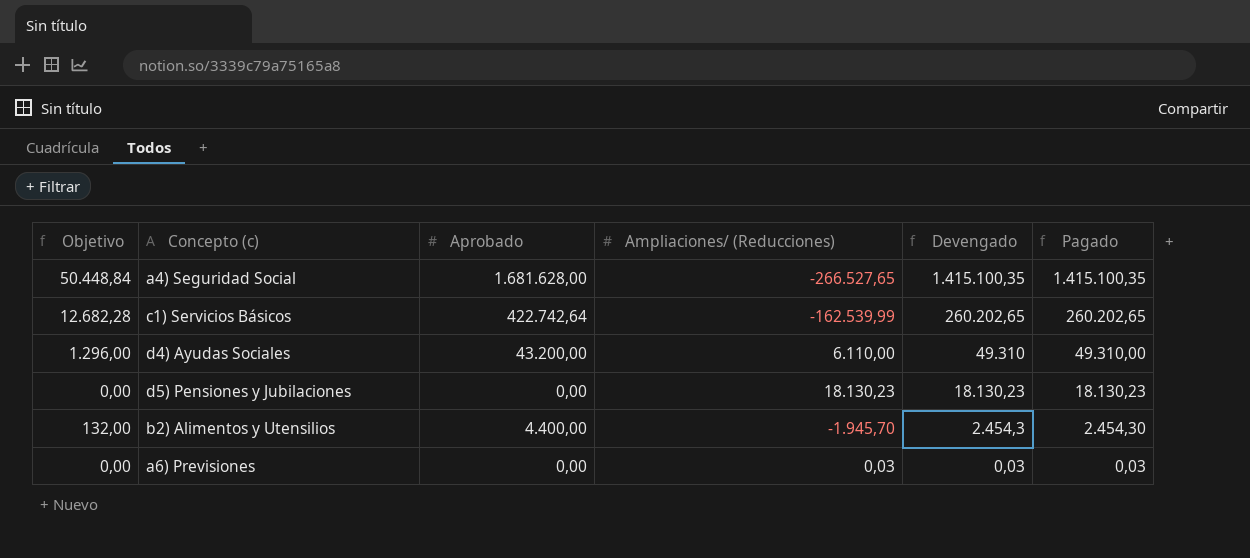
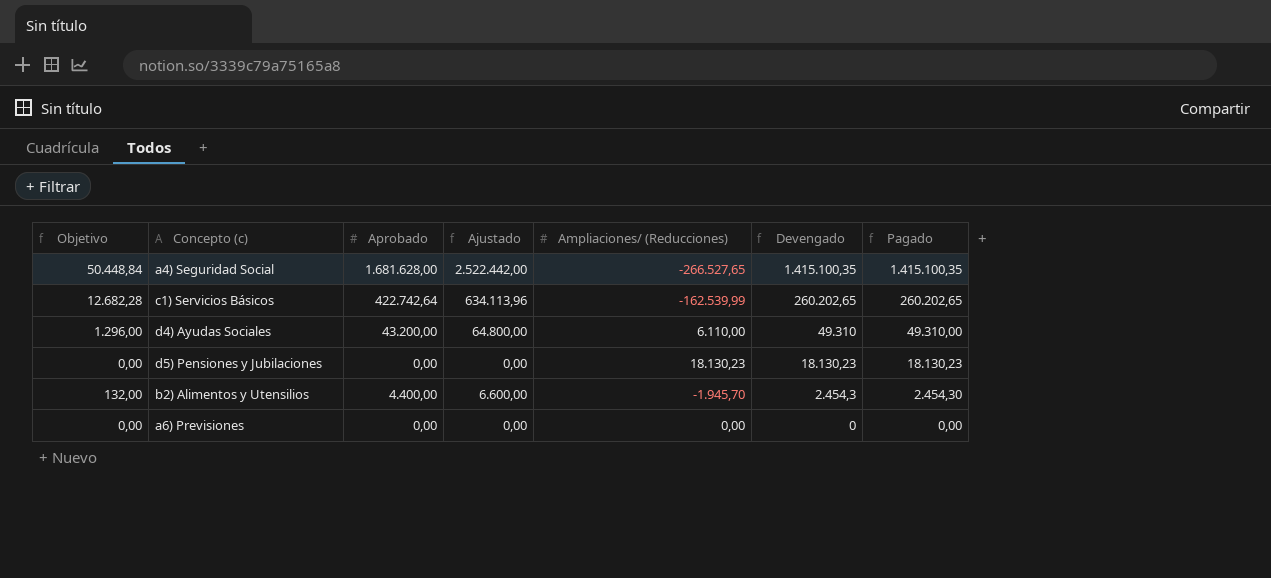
column Ajustado | formula: none -> [Aprobado] * 1,5
a6) Previsiones | Ampliaciones/ (Reducciones): 0,03 -> 0,00
a6) Previsiones | Devengado: 0,03 -> 0
a6) Previsiones | Pagado: 0,03 -> 0,00

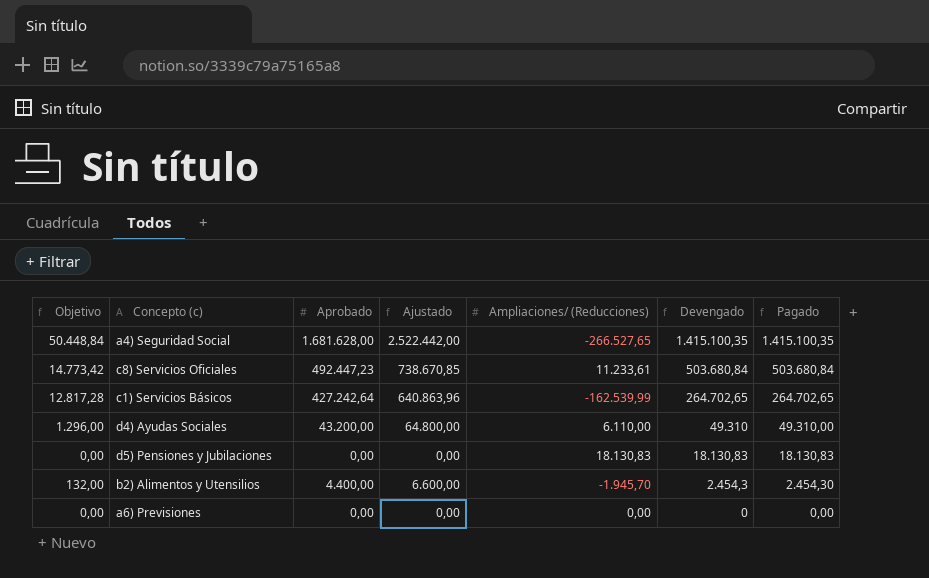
row c8) Servicios Oficiales: none -> 14.773,42 | 492.447,23 | 738.670,85 | 11.233,61 | 503.680,84 | 503.680,84
c1) Servicios Básicos | Objetivo: 12.682,28 -> 12.817,28
c1) Servicios Básicos | Aprobado: 422.742,64 -> 427.242,64
c1) Servicios Básicos | Ajustado: 634.113,96 -> 640.863,96
c1) Servicios Básicos | Devengado: 260.202,65 -> 264.702,65
c1) Servicios Básicos | Pagado: 260.202,65 -> 264.702,65
d5) Pensiones y Jubilaciones | Ampliaciones/ (Reducciones): 18.130,23 -> 18.130,83
d5) Pensiones y Jubilaciones | Devengado: 18.130,23 -> 18.130,83
d5) Pensiones y Jubilaciones | Pagado: 18.130,23 -> 18.130,83

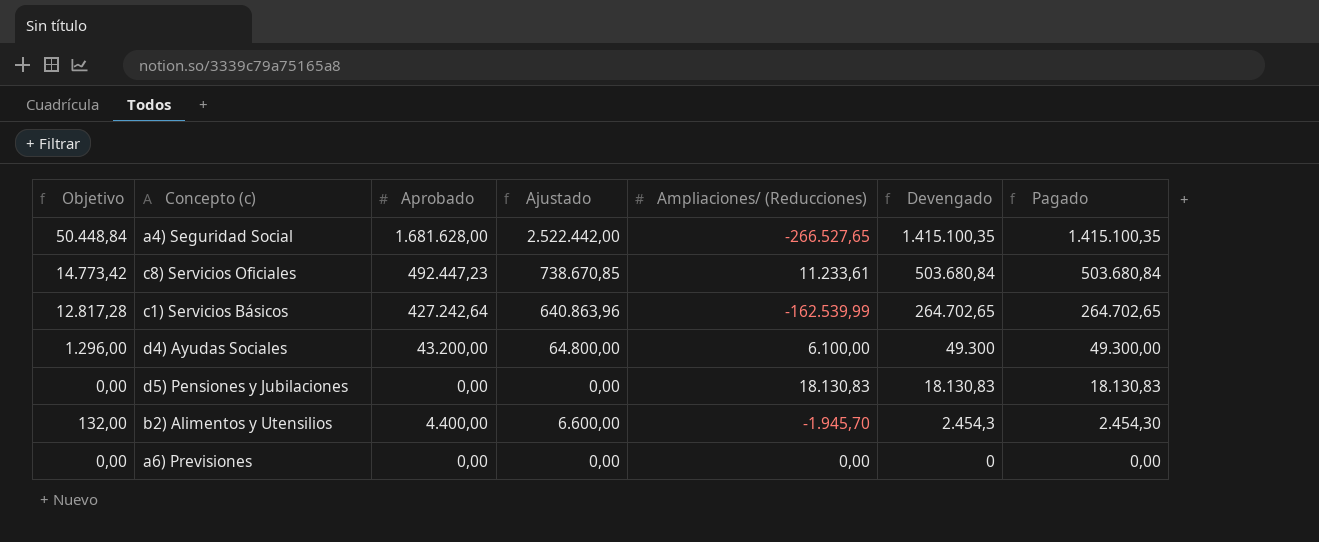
d4) Ayudas Sociales | Ampliaciones/ (Reducciones): 6.110,00 -> 6.100,00
d4) Ayudas Sociales | Devengado: 49.310 -> 49.300
d4) Ayudas Sociales | Pagado: 49.310,00 -> 49.300,00

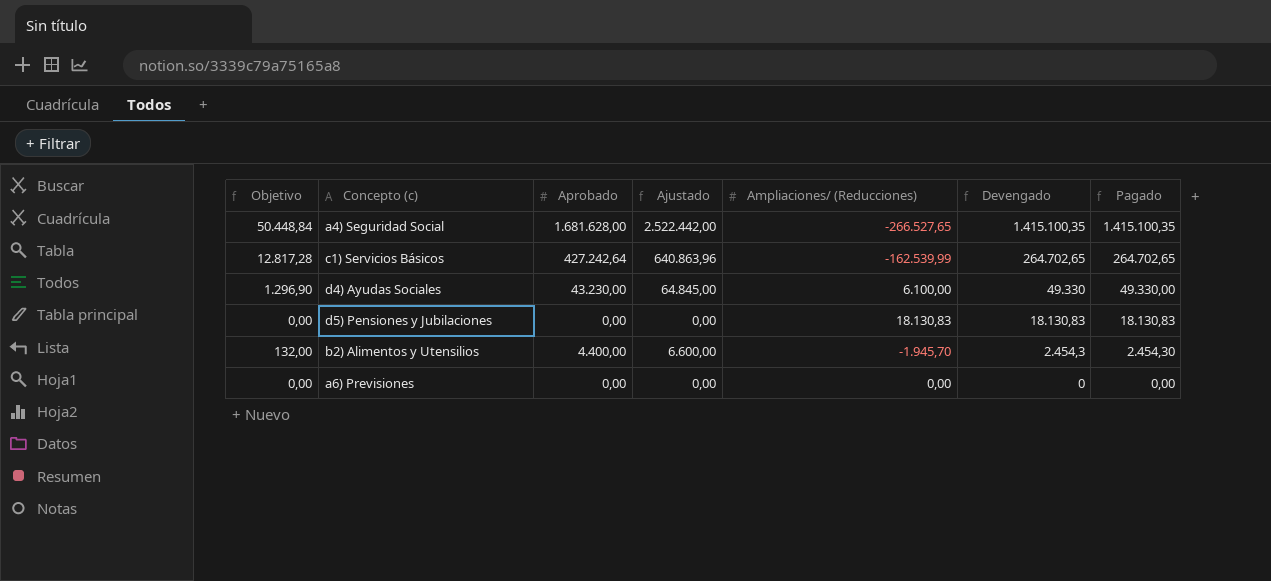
row c8) Servicios Oficiales: 14.773,42 | 492.447,23 | 738.670,85 | 11.233,61 | 503.680,84 | 503.680,84 -> none
d4) Ayudas Sociales | Objetivo: 1.296,00 -> 1.296,90
d4) Ayudas Sociales | Aprobado: 43.200,00 -> 43.230,00
d4) Ayudas Sociales | Ajustado: 64.800,00 -> 64.845,00
d4) Ayudas Sociales | Devengado: 49.300 -> 49.330
d4) Ayudas Sociales | Pagado: 49.300,00 -> 49.330,00

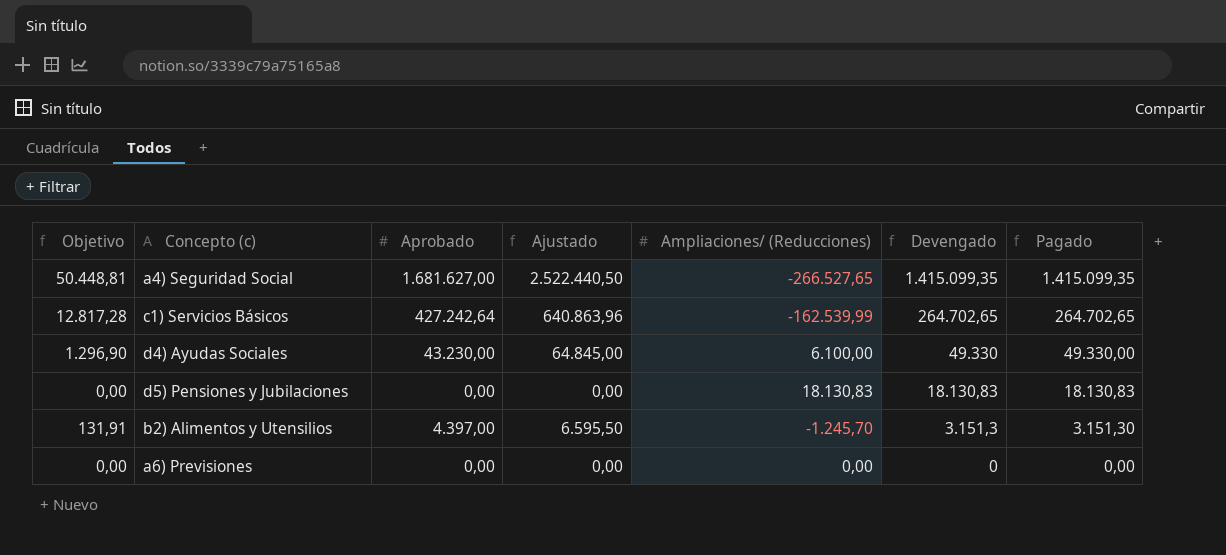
a4) Seguridad Social | Objetivo: 50.448,84 -> 50.448,81
a4) Seguridad Social | Aprobado: 1.681.628,00 -> 1.681.627,00
a4) Seguridad Social | Ajustado: 2.522.442,00 -> 2.522.440,50
a4) Seguridad Social | Devengado: 1.415.100,35 -> 1.415.099,35
a4) Seguridad Social | Pagado: 1.415.100,35 -> 1.415.099,35
b2) Alimentos y Utensilios | Objetivo: 132,00 -> 131,91
b2) Alimentos y Utensilios | Aprobado: 4.400,00 -> 4.397,00
b2) Alimentos y Utensilios | Ajustado: 6.600,00 -> 6.595,50
b2) Alimentos y Utensilios | Ampliaciones/ (Reducciones): -1.945,70 -> -1.245,70
b2) Alimentos y Utensilios | Devengado: 2.454,3 -> 3.151,3
b2) Alimentos y Utensilios | Pagado: 2.454,30 -> 3.151,30

